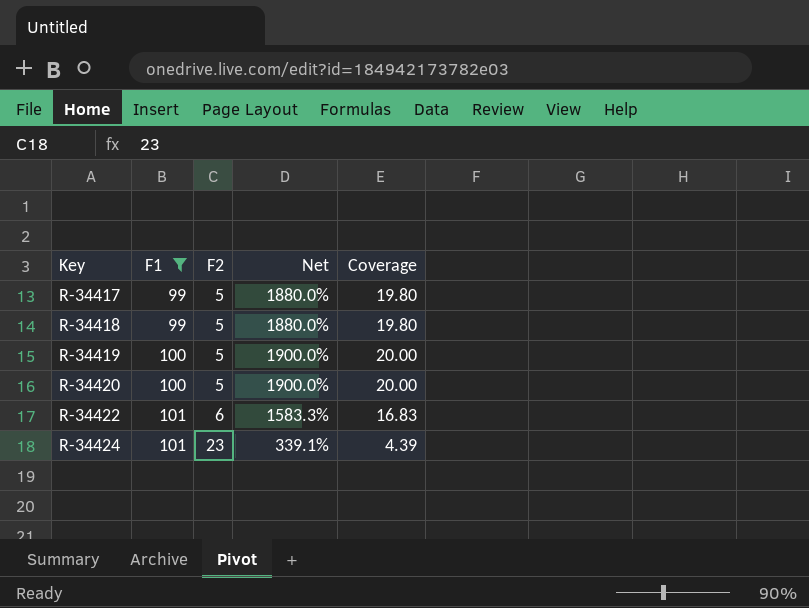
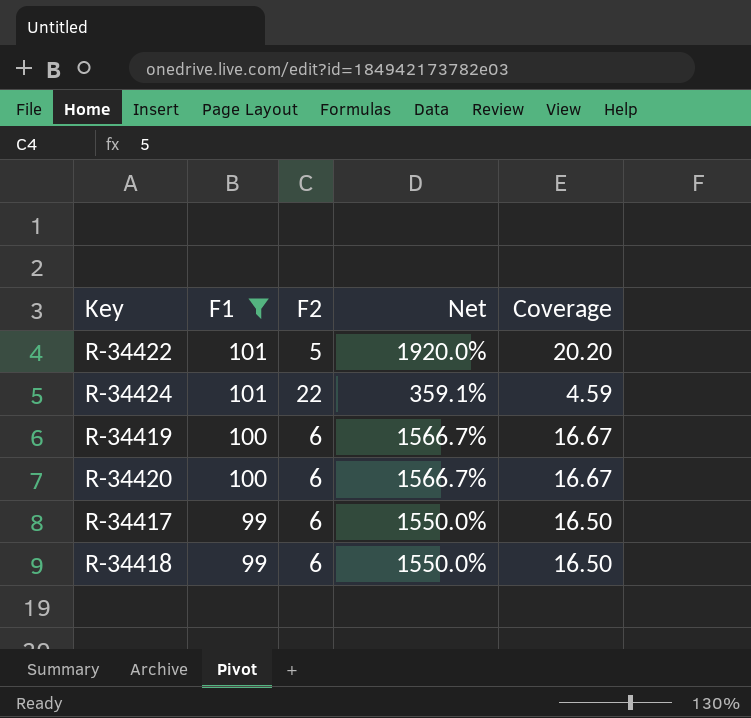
row order: Key ascending -> F1 descending
R-34422 | F2: 6 -> 5
R-34422 | Net: 1583.3% -> 1920.0%
R-34422 | Coverage: 16.83 -> 20.20
R-34424 | F2: 23 -> 22
R-34424 | Net: 339.1% -> 359.1%
R-34424 | Coverage: 4.39 -> 4.59
R-34419 | F2: 5 -> 6
R-34419 | Net: 1900.0% -> 1566.7%
R-34419 | Coverage: 20.00 -> 16.67
R-34420 | F2: 5 -> 6
R-34420 | Net: 1900.0% -> 1566.7%
R-34420 | Coverage: 20.00 -> 16.67
R-34417 | F2: 5 -> 6
R-34417 | Net: 1880.0% -> 1550.0%
R-34417 | Coverage: 19.80 -> 16.50
R-34418 | F2: 5 -> 6
R-34418 | Net: 1880.0% -> 1550.0%
R-34418 | Coverage: 19.80 -> 16.50

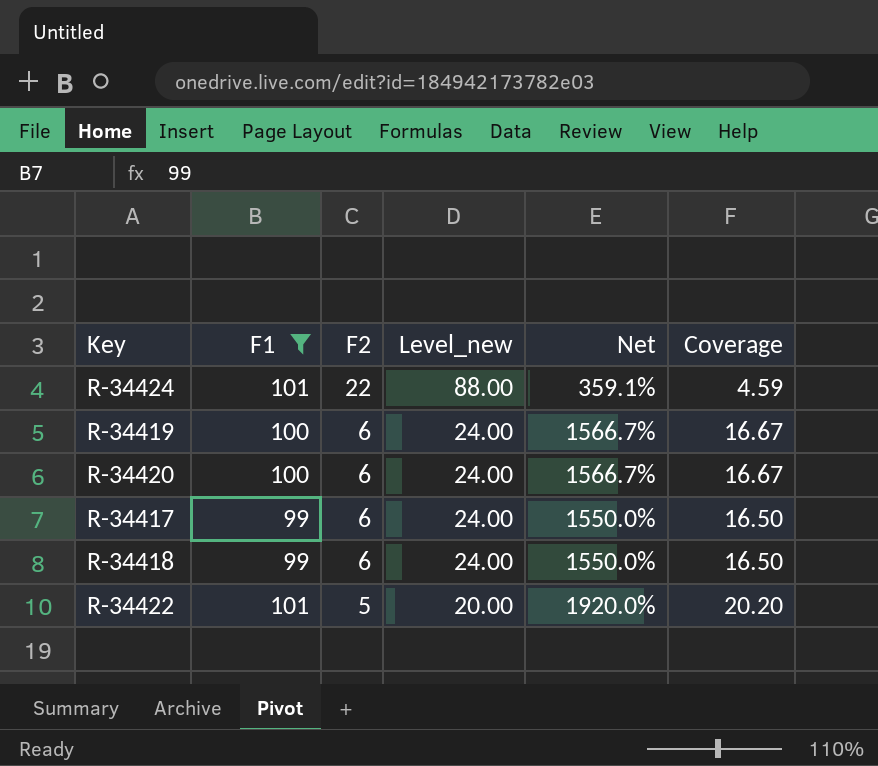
row order: F1 descending -> F2 descending
column Level_new | formula: none -> [F2] * 4

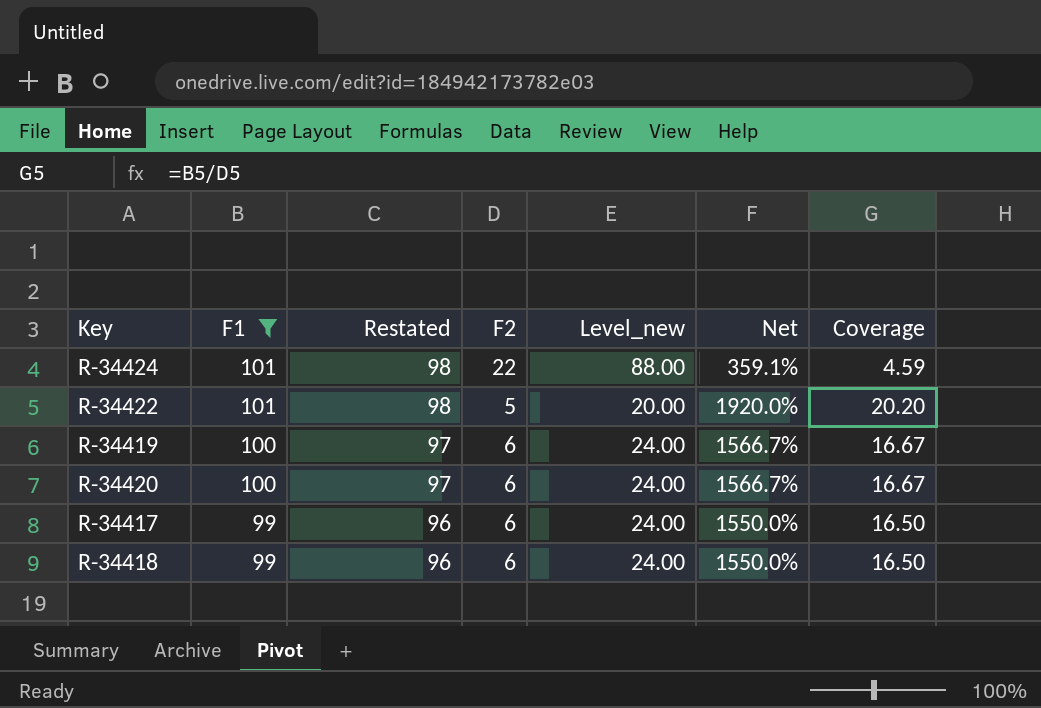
row order: F2 descending -> F1 descending
column Restated | formula: none -> [F1] - 3

